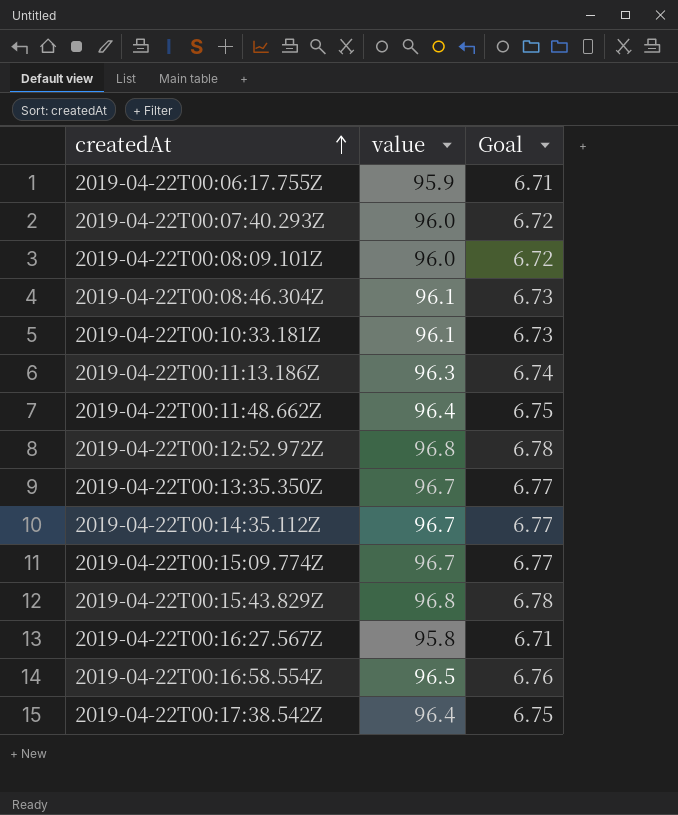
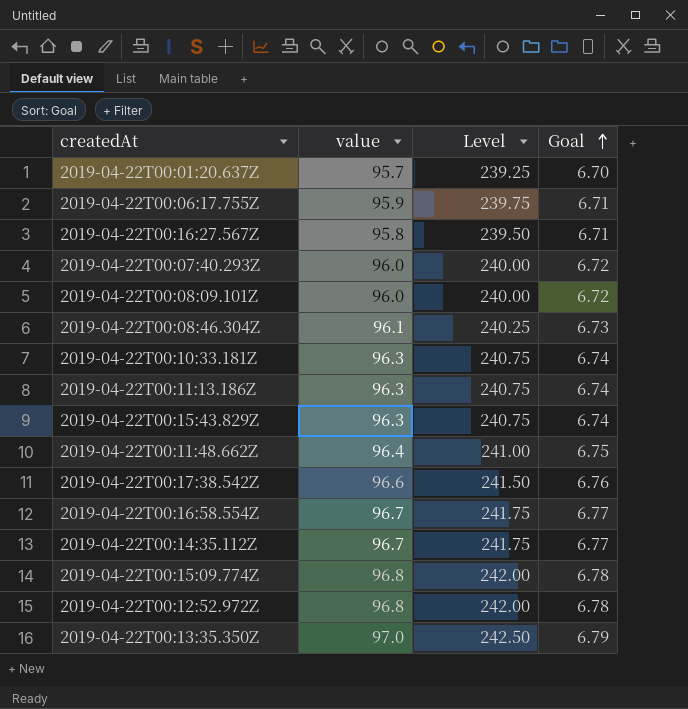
row order: createdAt ascending -> Goal ascending
column Level | formula: none -> [value] * 2.5
row 2019-04-22T00:01:20.637Z: none -> 95.7 | 239.25 | 6.70
2019-04-22T00:10:33.181Z | value: 96.1 -> 96.3
2019-04-22T00:10:33.181Z | Goal: 6.73 -> 6.74
2019-04-22T00:15:43.829Z | value: 96.8 -> 96.3
2019-04-22T00:15:43.829Z | Goal: 6.78 -> 6.74
2019-04-22T00:17:38.542Z | value: 96.4 -> 96.6
2019-04-22T00:17:38.542Z | Goal: 6.75 -> 6.76
2019-04-22T00:16:58.554Z | value: 96.5 -> 96.7
2019-04-22T00:16:58.554Z | Goal: 6.76 -> 6.77
2019-04-22T00:15:09.774Z | value: 96.7 -> 96.8
2019-04-22T00:15:09.774Z | Goal: 6.77 -> 6.78
2019-04-22T00:13:35.350Z | value: 96.7 -> 97.0
2019-04-22T00:13:35.350Z | Goal: 6.77 -> 6.79

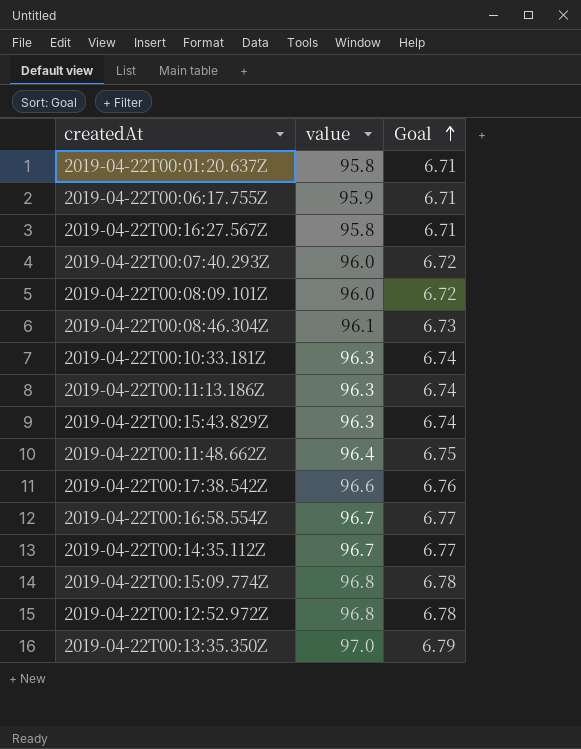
column Level | formula: [value] * 2.5 -> none
2019-04-22T00:01:20.637Z | value: 95.7 -> 95.8
2019-04-22T00:01:20.637Z | Goal: 6.70 -> 6.71

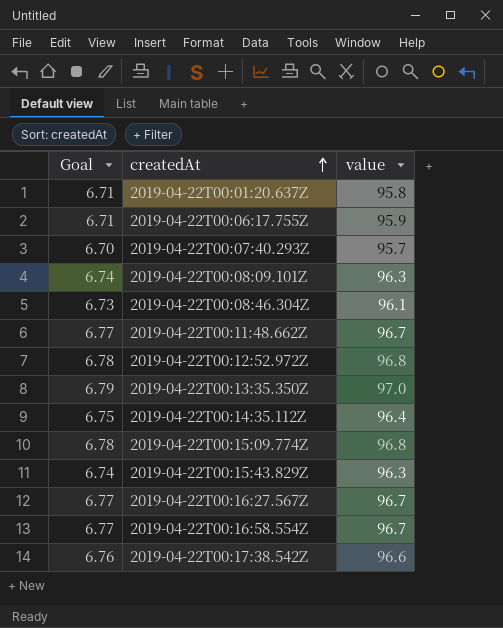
row order: Goal ascending -> createdAt ascending
column Goal | position: 3 -> 1
row 2019-04-22T00:10:33.181Z: 96.3 | 6.74 -> none
row 2019-04-22T00:11:13.186Z: 96.3 | 6.74 -> none
2019-04-22T00:07:40.293Z | Goal: 6.72 -> 6.70
2019-04-22T00:07:40.293Z | value: 96.0 -> 95.7
2019-04-22T00:08:09.101Z | Goal: 6.72 -> 6.74
2019-04-22T00:08:09.101Z | value: 96.0 -> 96.3
2019-04-22T00:11:48.662Z | Goal: 6.75 -> 6.77
2019-04-22T00:11:48.662Z | value: 96.4 -> 96.7
2019-04-22T00:14:35.112Z | Goal: 6.77 -> 6.75
2019-04-22T00:14:35.112Z | value: 96.7 -> 96.4
2019-04-22T00:16:27.567Z | Goal: 6.71 -> 6.77
2019-04-22T00:16:27.567Z | value: 95.8 -> 96.7

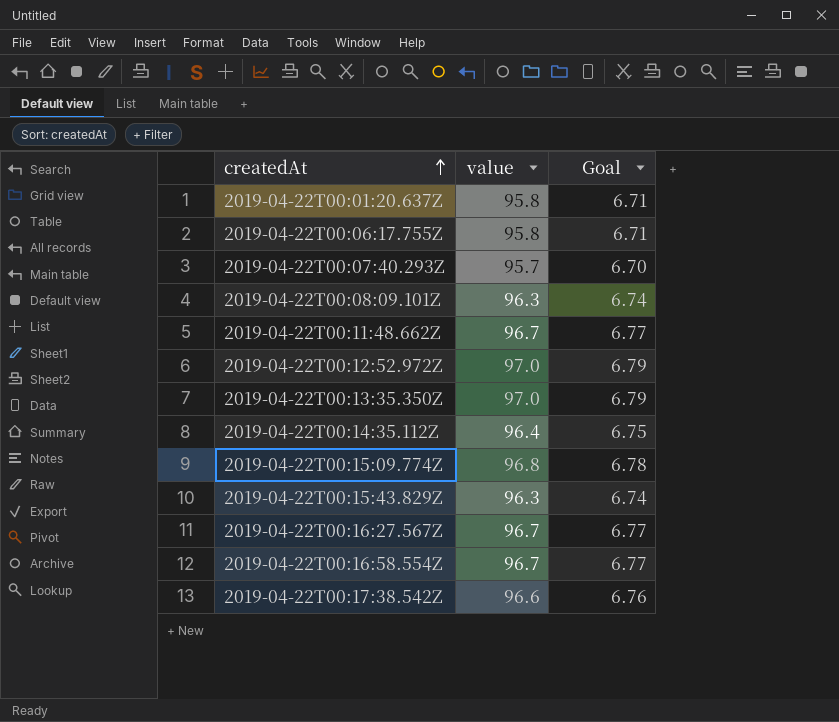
column Goal | position: 1 -> 3
row 2019-04-22T00:08:46.304Z: 6.73 | 96.1 -> none
2019-04-22T00:06:17.755Z | value: 95.9 -> 95.8
2019-04-22T00:12:52.972Z | value: 96.8 -> 97.0
2019-04-22T00:12:52.972Z | Goal: 6.78 -> 6.79

